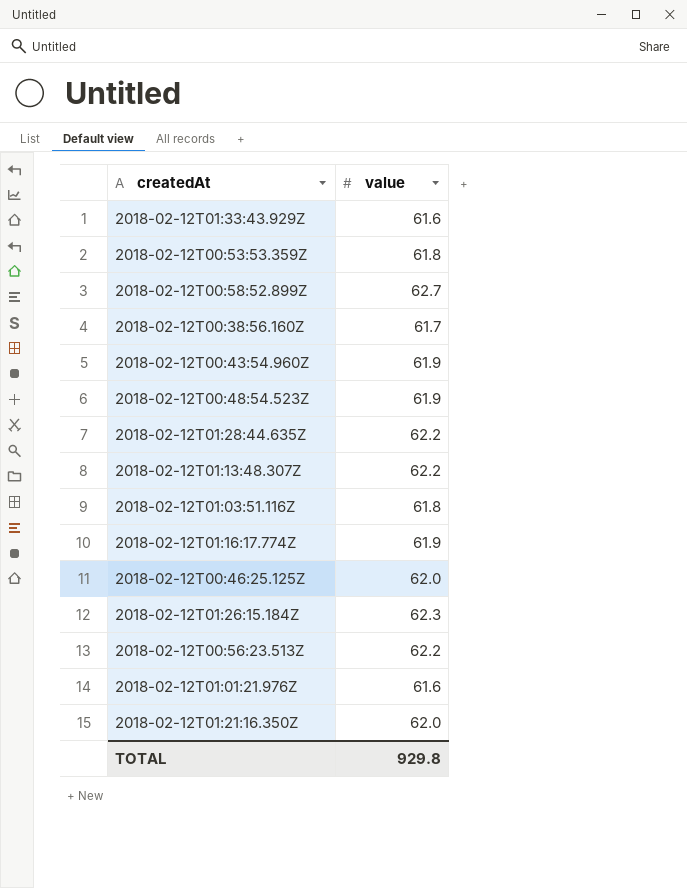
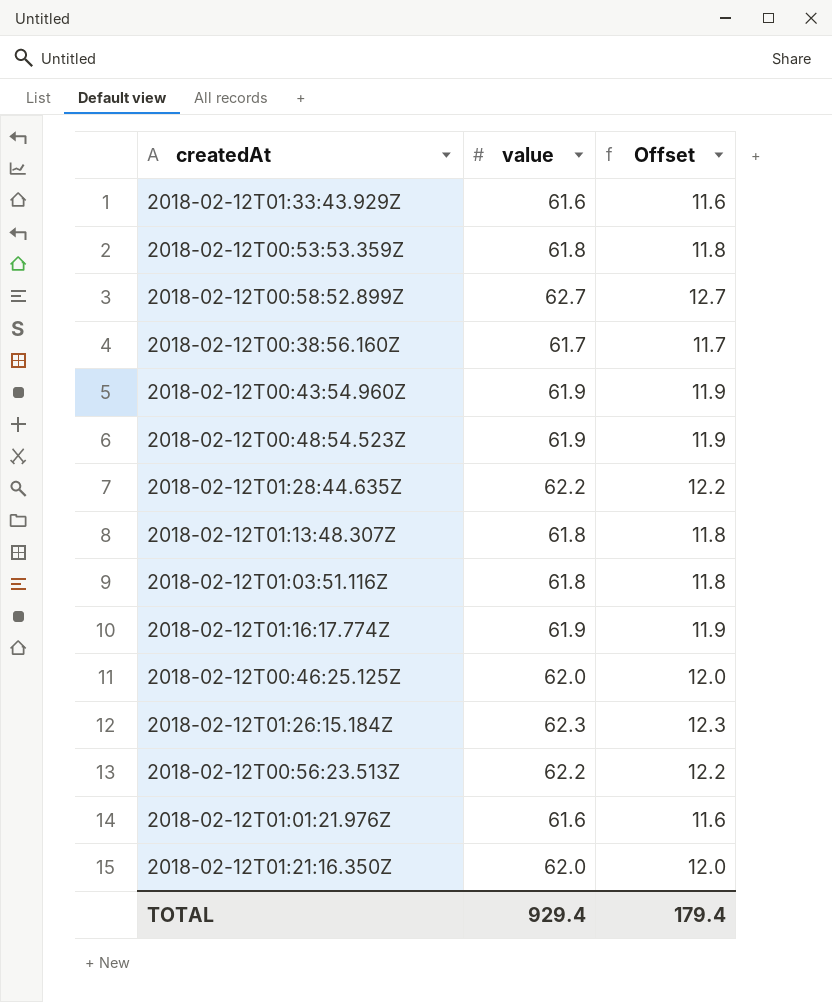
column Offset | formula: none -> [value] - 50
2018-02-12T01:13:48.307Z | value: 62.2 -> 61.8
TOTAL | value: 929.8 -> 929.4

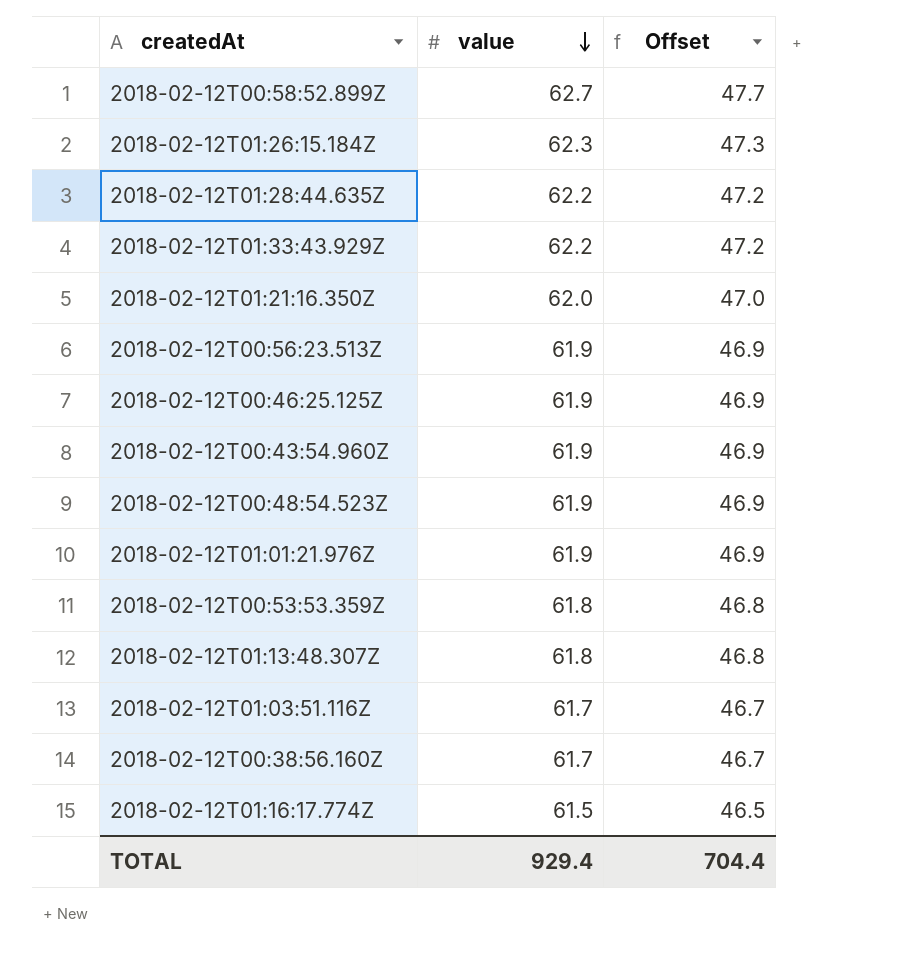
row order: none -> value descending
column Offset | formula: [value] - 50 -> [value] - 15
2018-02-12T01:33:43.929Z | value: 61.6 -> 62.2
2018-02-12T00:56:23.513Z | value: 62.2 -> 61.9
2018-02-12T00:46:25.125Z | value: 62.0 -> 61.9
2018-02-12T01:01:21.976Z | value: 61.6 -> 61.9
2018-02-12T01:03:51.116Z | value: 61.8 -> 61.7
2018-02-12T01:16:17.774Z | value: 61.9 -> 61.5
TOTAL | Offset: 179.4 -> 704.4

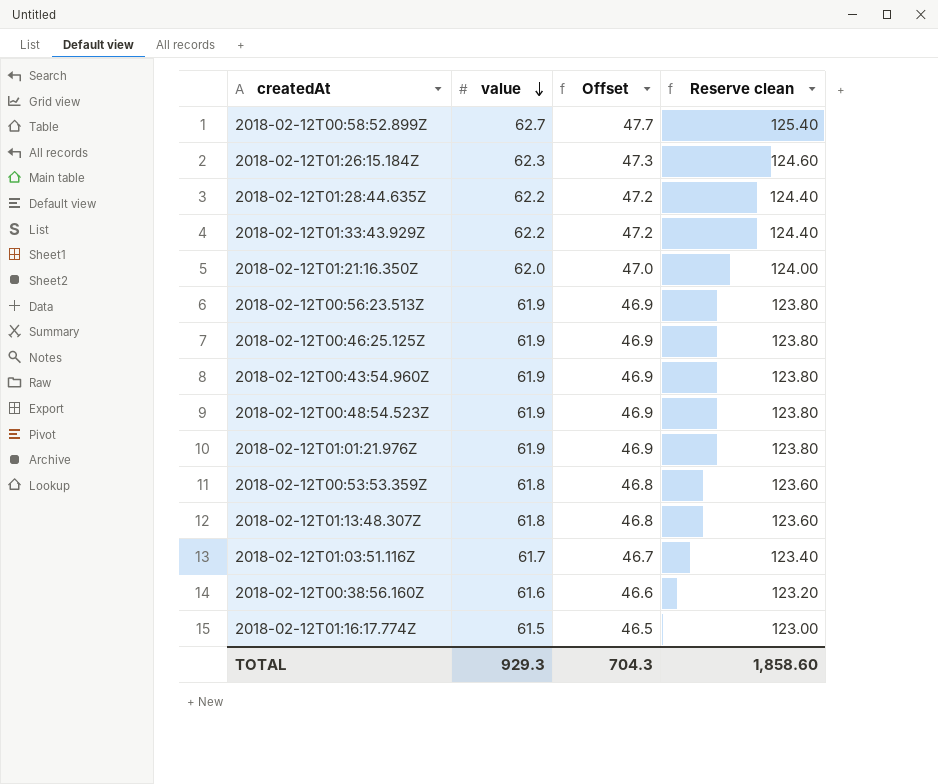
column Reserve clean | formula: none -> [value] * 2
2018-02-12T00:38:56.160Z | value: 61.7 -> 61.6
2018-02-12T00:38:56.160Z | Offset: 46.7 -> 46.6
TOTAL | value: 929.4 -> 929.3
TOTAL | Offset: 704.4 -> 704.3

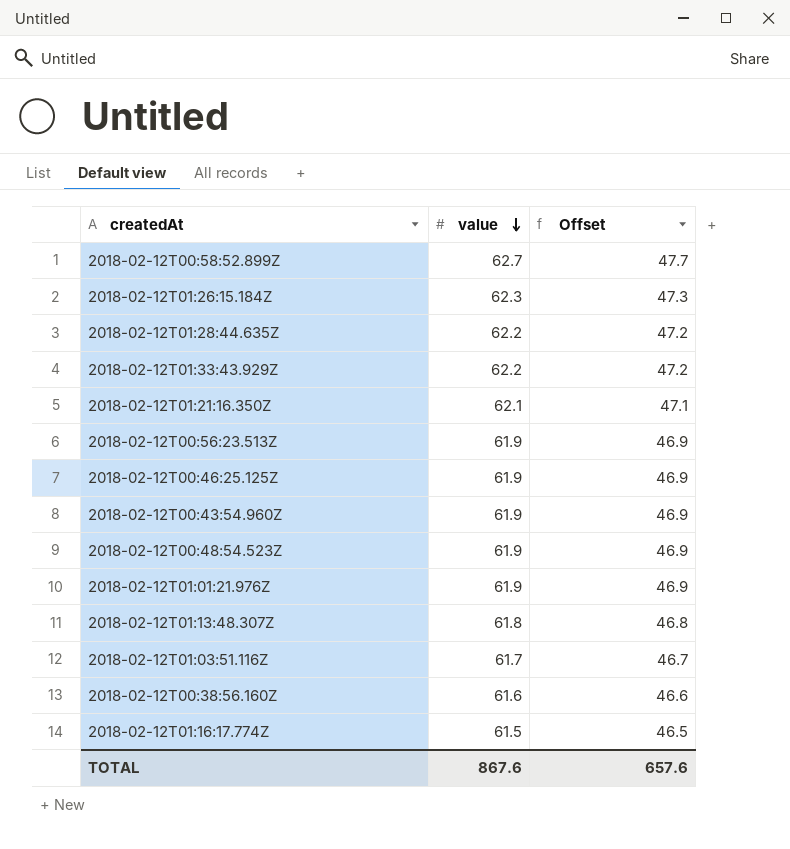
column Reserve clean | formula: [value] * 2 -> none
row 2018-02-12T00:53:53.359Z: 61.8 | 46.8 | 123.60 -> none
2018-02-12T01:21:16.350Z | value: 62.0 -> 62.1
2018-02-12T01:21:16.350Z | Offset: 47.0 -> 47.1
TOTAL | value: 929.3 -> 867.6
TOTAL | Offset: 704.3 -> 657.6

